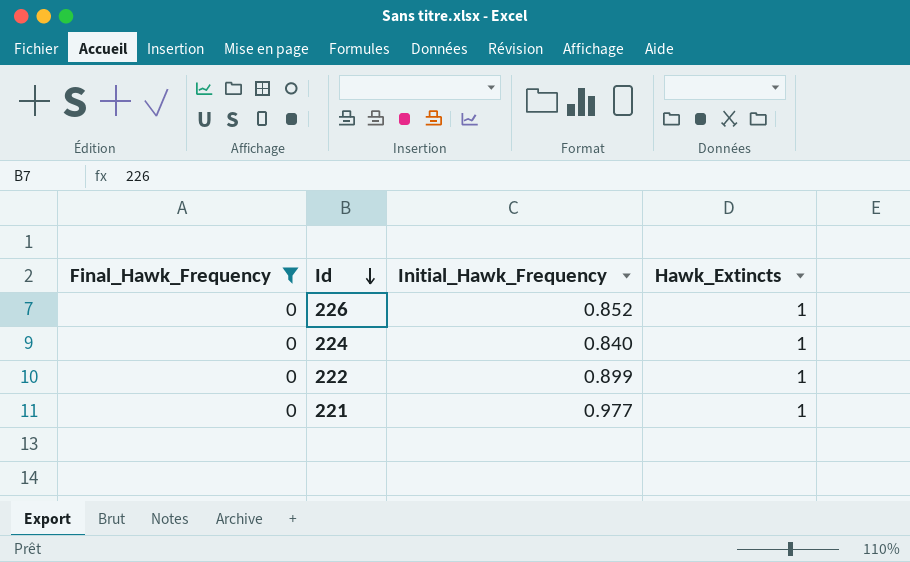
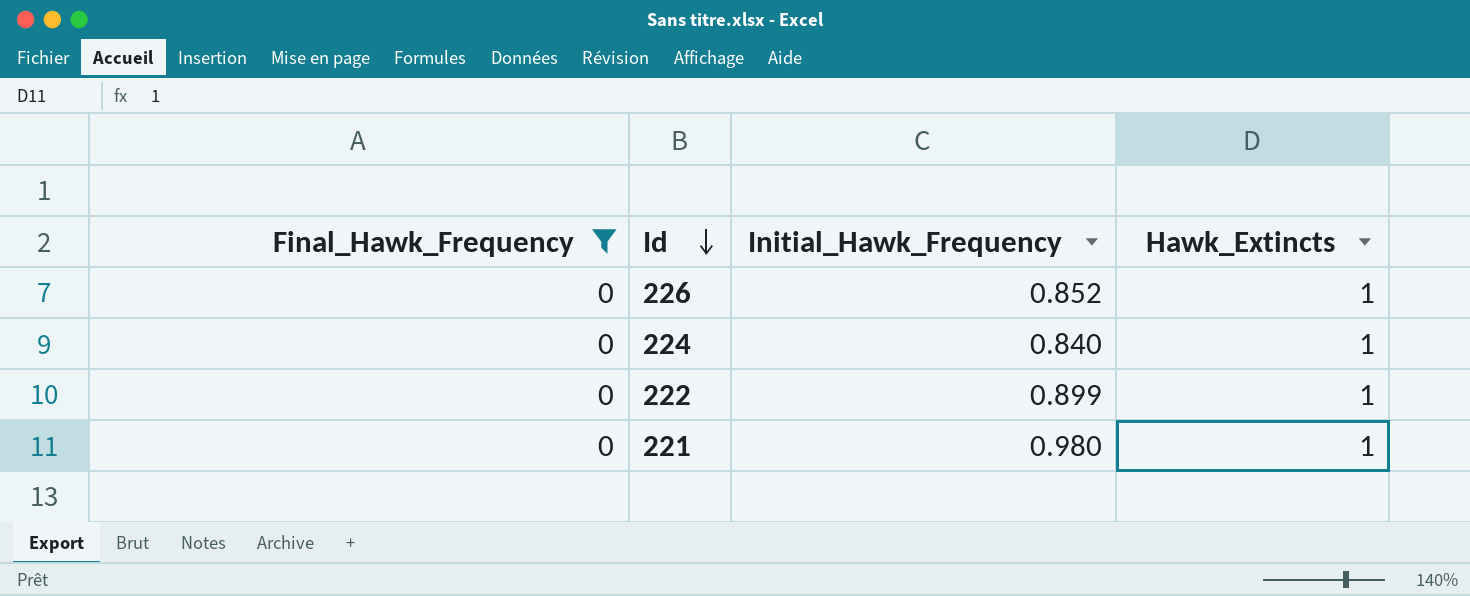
221 | Initial_Hawk_Frequency: 0.977 -> 0.980

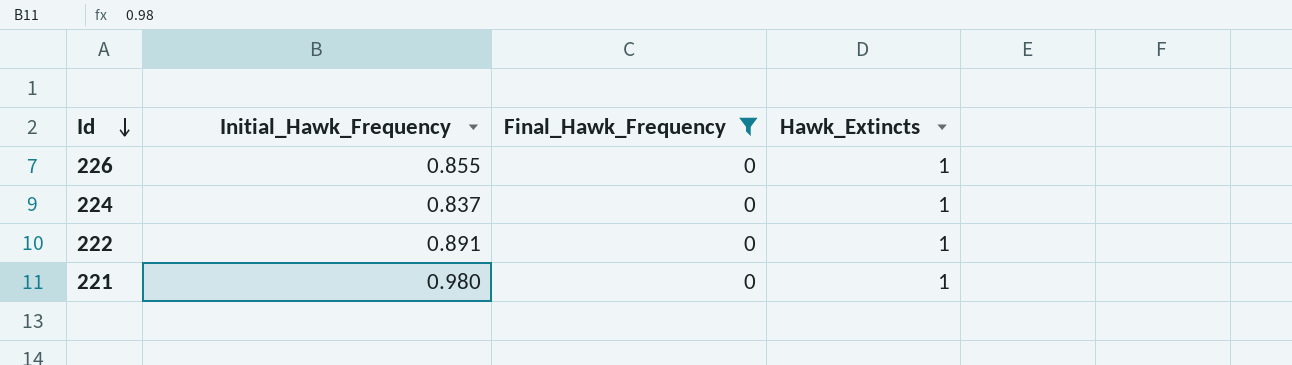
column Final_Hawk_Frequency | position: 1 -> 3
226 | Initial_Hawk_Frequency: 0.852 -> 0.855
224 | Initial_Hawk_Frequency: 0.840 -> 0.837
222 | Initial_Hawk_Frequency: 0.899 -> 0.891

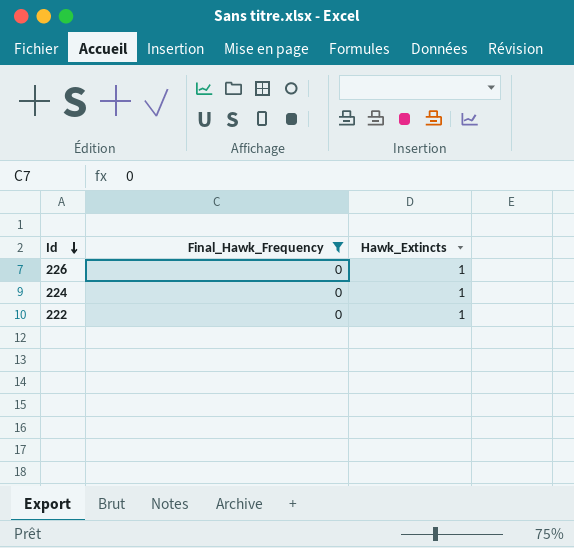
column Initial_Hawk_Frequency | position: 2 -> none
row 221: 0.980 | 0 | 1 -> none

